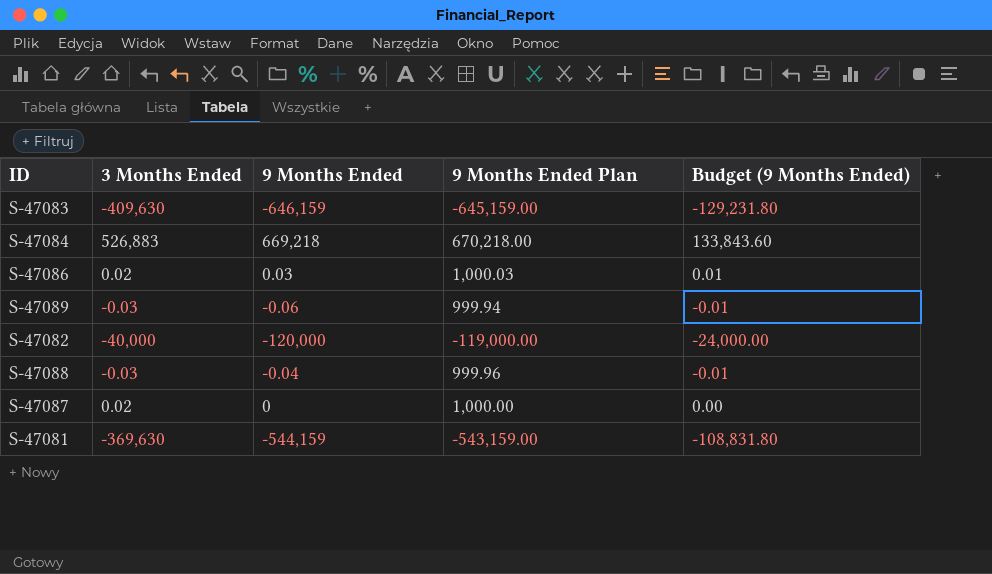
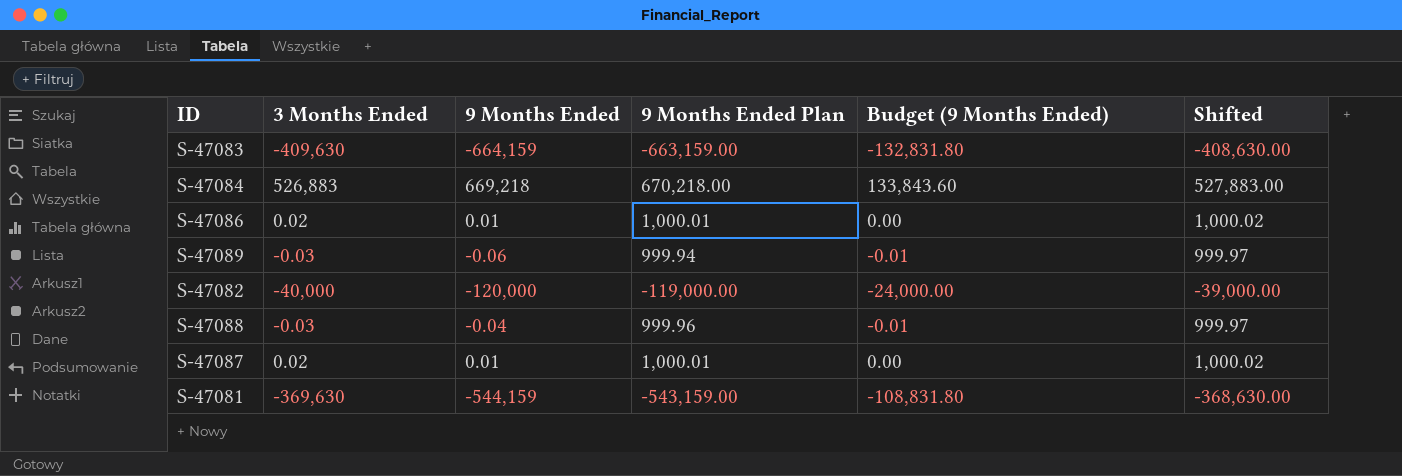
column Shifted | formula: none -> [3 Months Ended] + 1000
S-47083 | 9 Months Ended: -646,159 -> -664,159
S-47083 | 9 Months Ended Plan: -645,159.00 -> -663,159.00
S-47083 | Budget (9 Months Ended): -129,231.80 -> -132,831.80
S-47086 | 9 Months Ended: 0.03 -> 0.01
S-47086 | 9 Months Ended Plan: 1,000.03 -> 1,000.01
S-47086 | Budget (9 Months Ended): 0.01 -> 0.00
S-47087 | 9 Months Ended: 0 -> 0.01
S-47087 | 9 Months Ended Plan: 1,000.00 -> 1,000.01

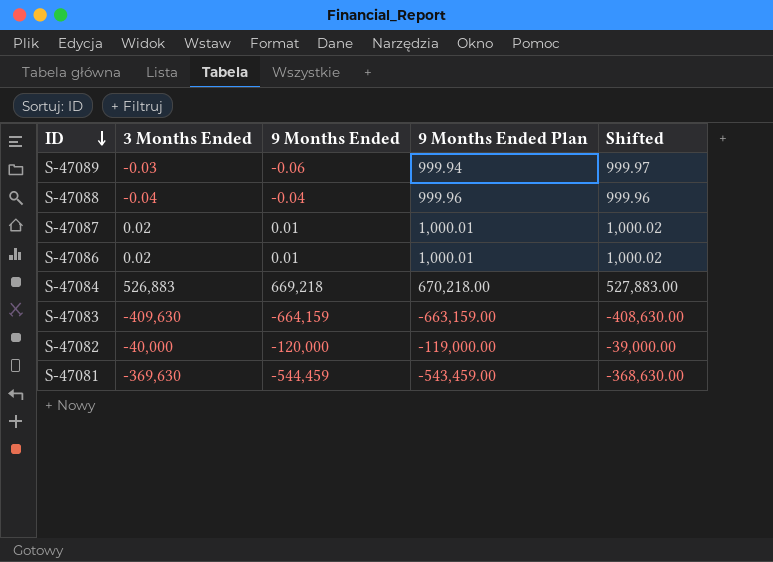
row order: none -> ID descending
column Budget (9 Months Ended) | formula: [9 Months Ended] * 0.2 -> none
S-47088 | 3 Months Ended: -0.03 -> -0.04
S-47088 | Shifted: 999.97 -> 999.96
S-47081 | 9 Months Ended: -544,159 -> -544,459
S-47081 | 9 Months Ended Plan: -543,159.00 -> -543,459.00

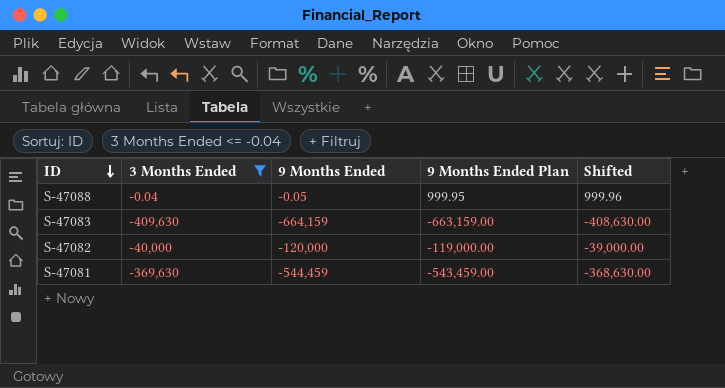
filter: none -> 3 Months Ended <= -0.04
S-47088 | 9 Months Ended: -0.04 -> -0.05
S-47088 | 9 Months Ended Plan: 999.96 -> 999.95

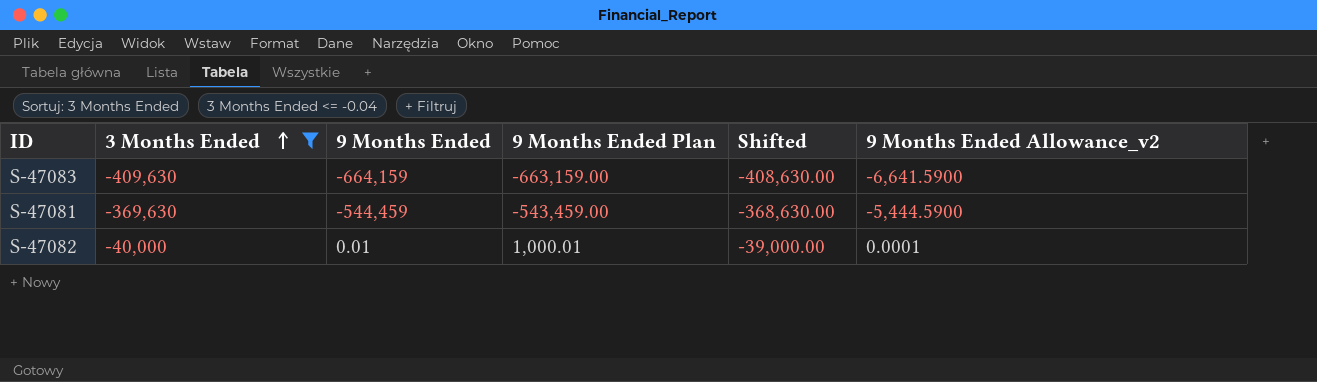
row order: ID descending -> 3 Months Ended ascending
column 9 Months Ended Allowance_v2 | formula: none -> [9 Months Ended] * 0.01
row S-47088: -0.04 | -0.05 | 999.95 | 999.96 -> none
S-47082 | 9 Months Ended: -120,000 -> 0.01
S-47082 | 9 Months Ended Plan: -119,000.00 -> 1,000.01

